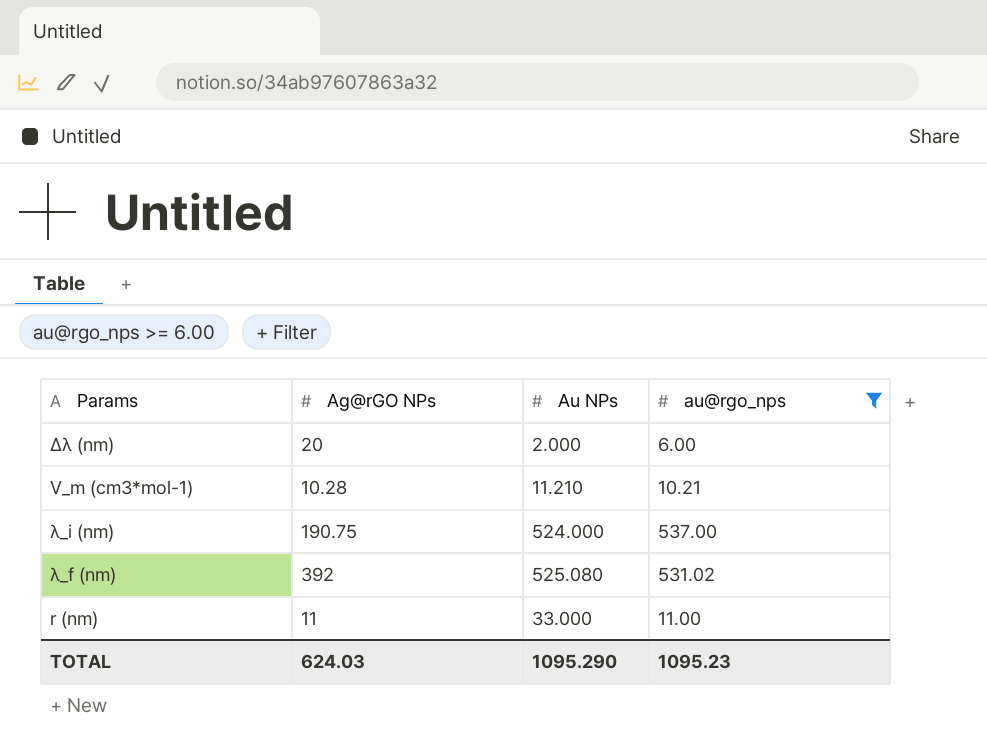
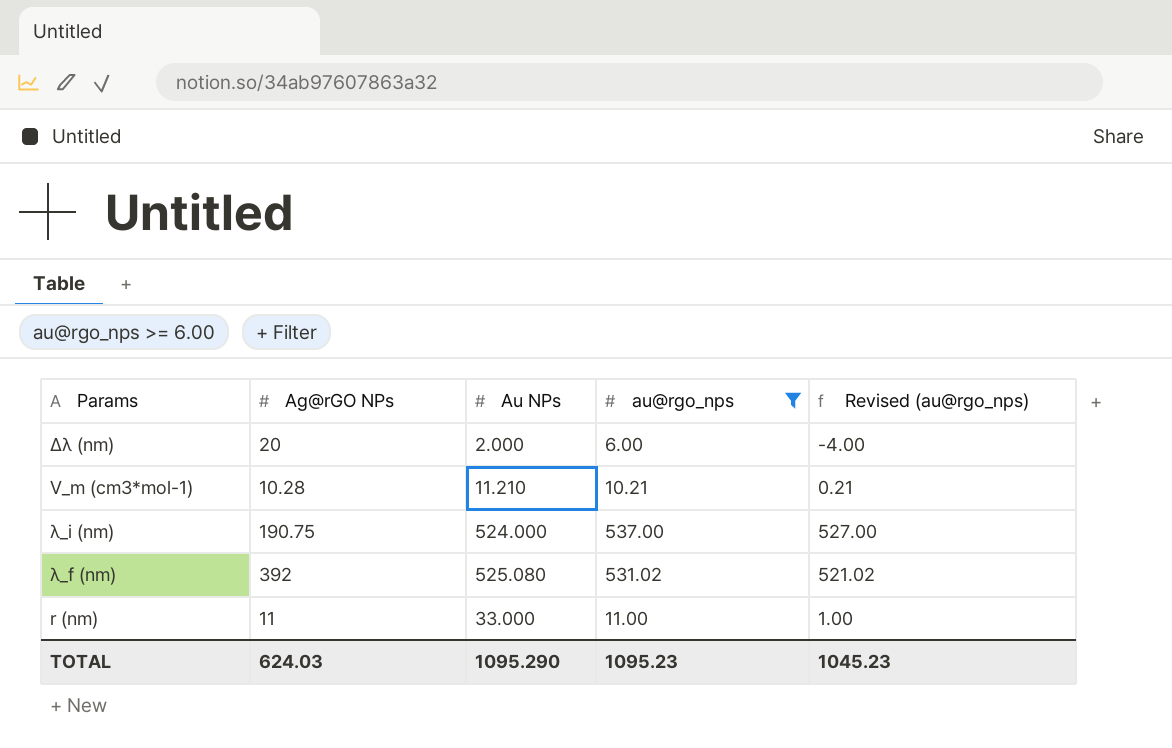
column Revised (au@rgo_nps) | formula: none -> [au@rgo_nps] - 10

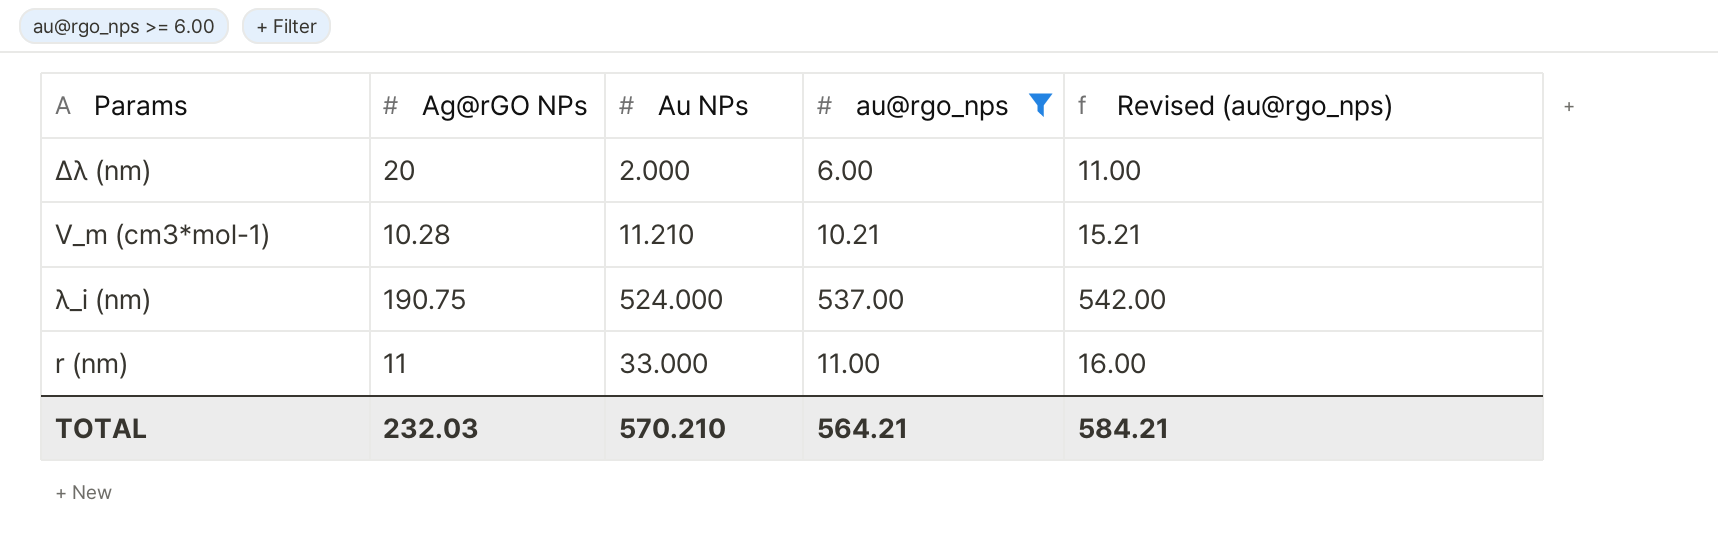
column Revised (au@rgo_nps) | formula: [au@rgo_nps] - 10 -> [au@rgo_nps] + 5
row λ_f (nm): 392 | 525.080 | 531.02 | 521.02 -> none
TOTAL | Ag@rGO NPs: 624.03 -> 232.03
TOTAL | Au NPs: 1095.290 -> 570.210
TOTAL | au@rgo_nps: 1095.23 -> 564.21
TOTAL | Revised (au@rgo_nps): 1045.23 -> 584.21

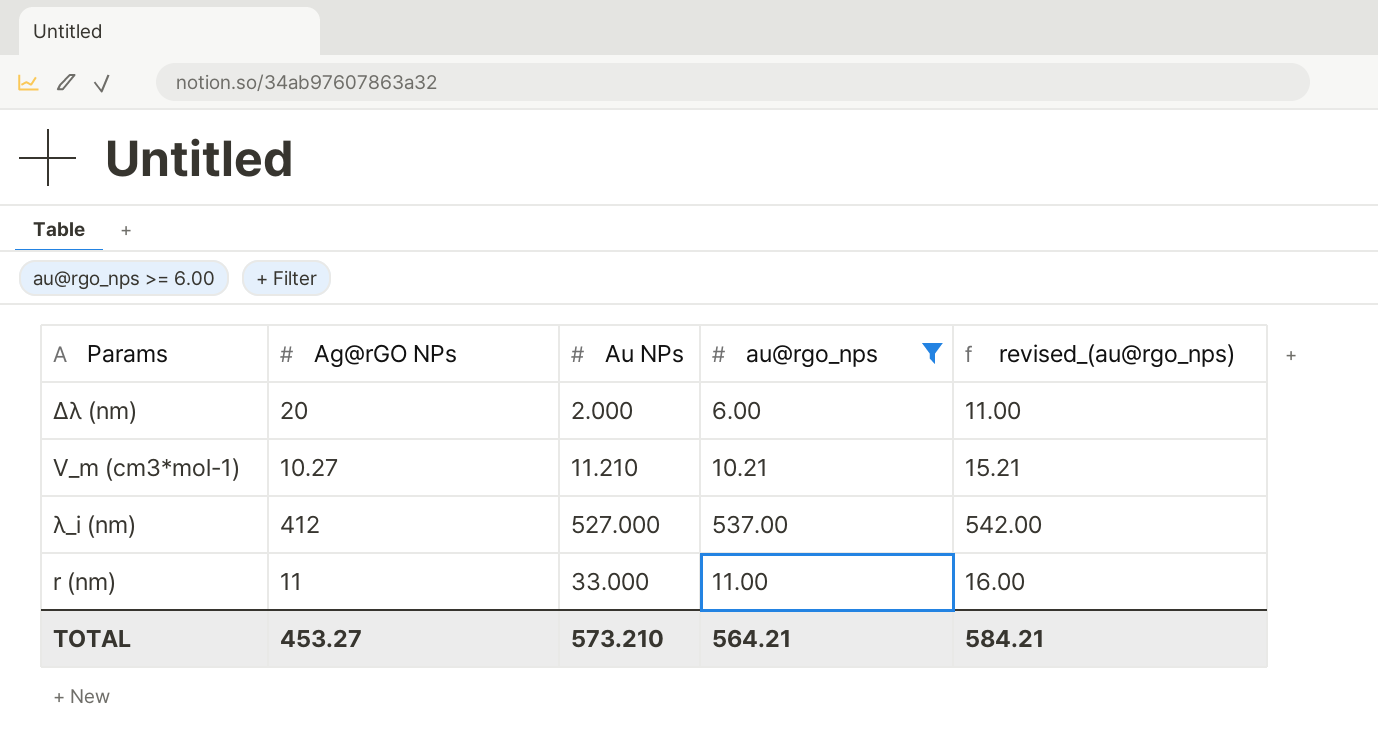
column name: Revised (au@rgo_nps) -> revised_(au@rgo_nps)
V_m (cm3*mol-1) | Ag@rGO NPs: 10.28 -> 10.27
λ_i (nm) | Ag@rGO NPs: 190.75 -> 412
λ_i (nm) | Au NPs: 524.000 -> 527.000
TOTAL | Ag@rGO NPs: 232.03 -> 453.27
TOTAL | Au NPs: 570.210 -> 573.210

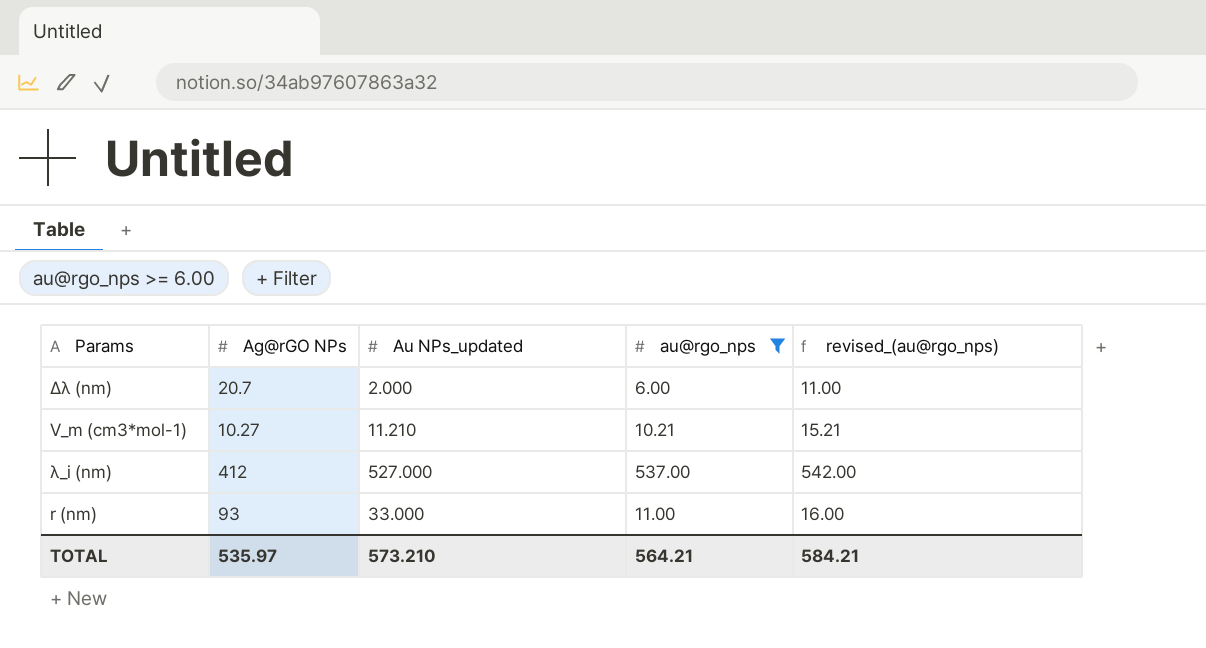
column name: Au NPs -> Au NPs_updated
Δλ (nm) | Ag@rGO NPs: 20 -> 20.7
r (nm) | Ag@rGO NPs: 11 -> 93
TOTAL | Ag@rGO NPs: 453.27 -> 535.97

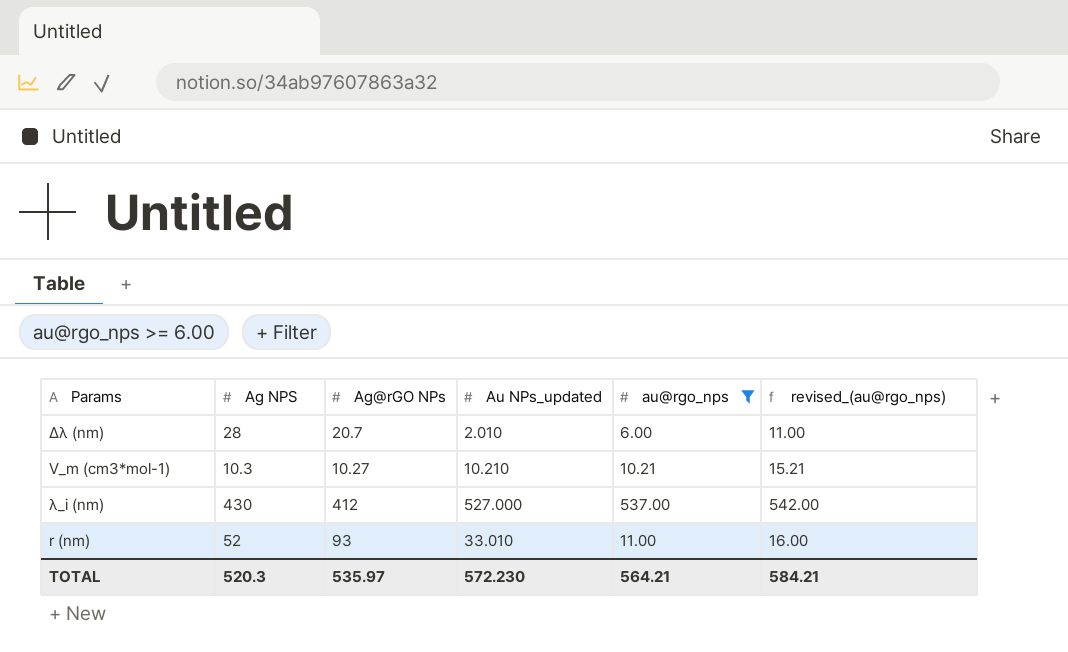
column Ag NPS | position: none -> 2
Δλ (nm) | Au NPs_updated: 2.000 -> 2.010
V_m (cm3*mol-1) | Au NPs_updated: 11.210 -> 10.210
r (nm) | Au NPs_updated: 33.000 -> 33.010
TOTAL | Au NPs_updated: 573.210 -> 572.230

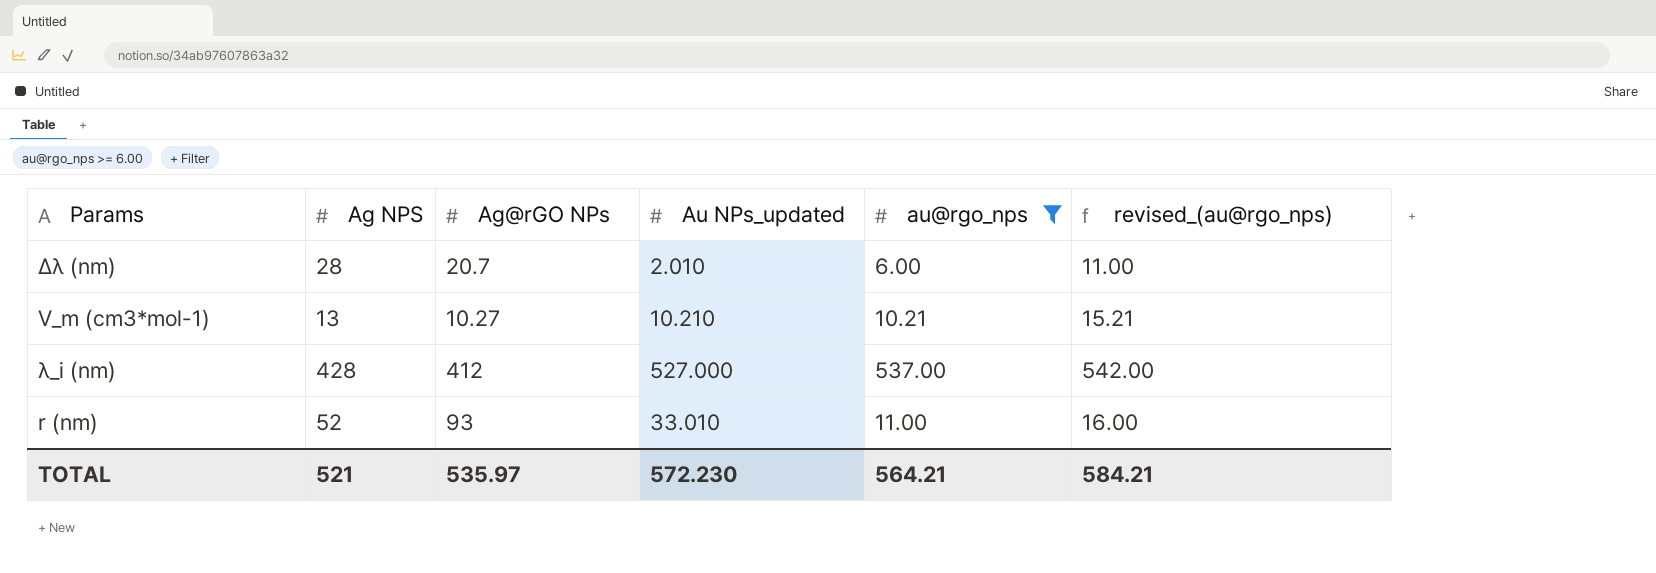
V_m (cm3*mol-1) | Ag NPS: 10.3 -> 13
λ_i (nm) | Ag NPS: 430 -> 428
TOTAL | Ag NPS: 520.3 -> 521

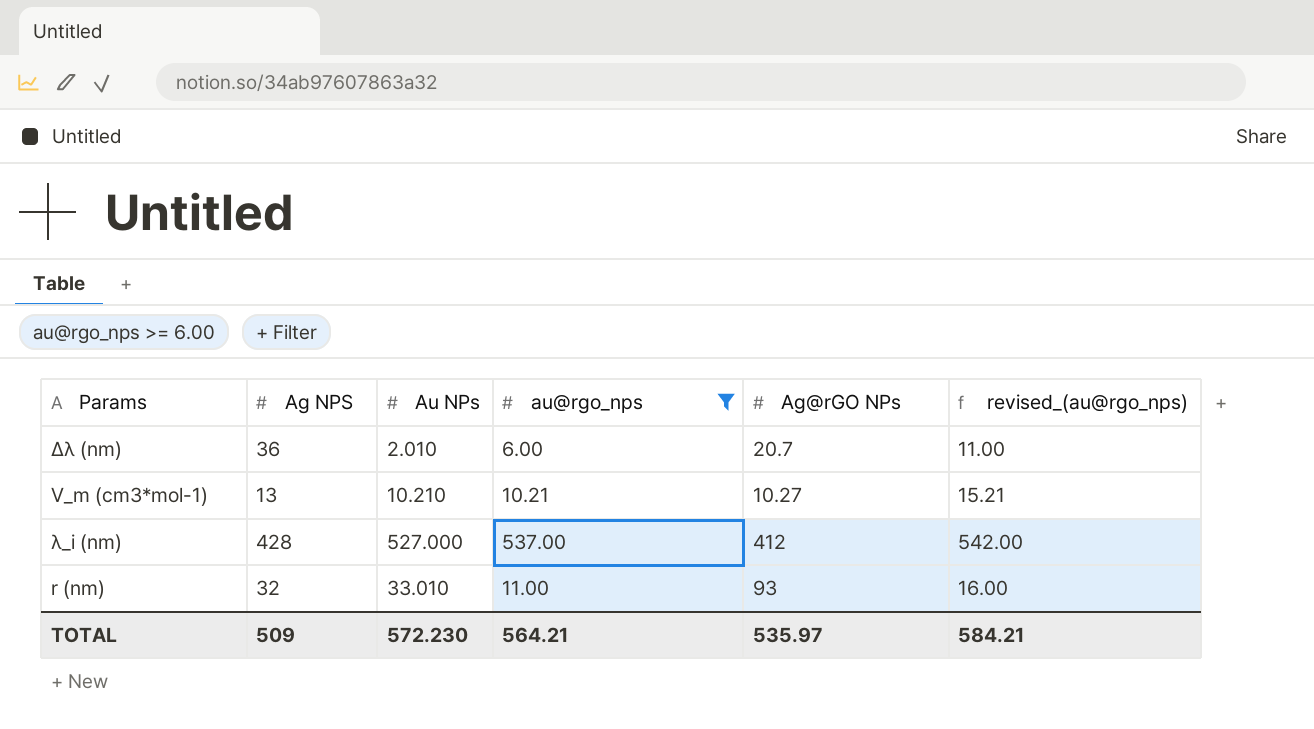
column name: Au NPs_updated -> Au NPs
column Ag@rGO NPs | position: 3 -> 5
Δλ (nm) | Ag NPS: 28 -> 36
r (nm) | Ag NPS: 52 -> 32
TOTAL | Ag NPS: 521 -> 509

